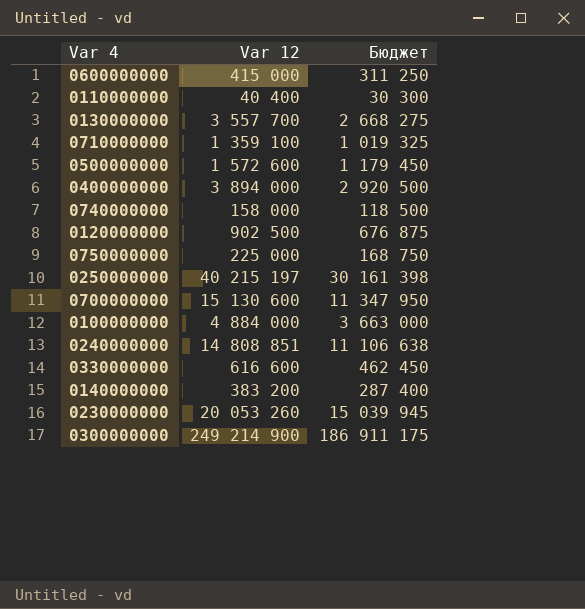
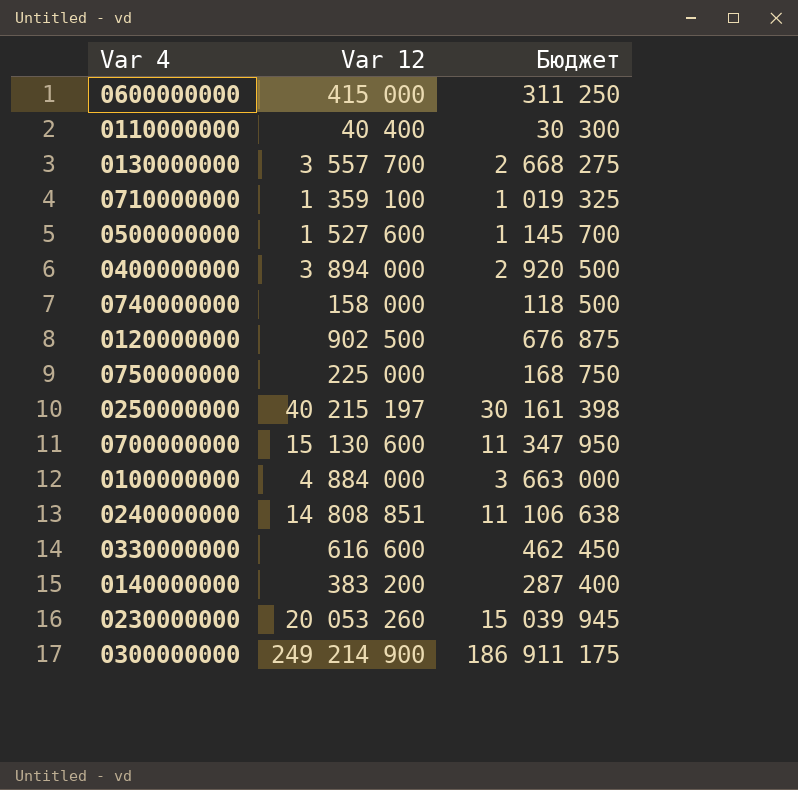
0500000000 | Var 12: 1 572 600 -> 1 527 600
0500000000 | Бюджет: 1 179 450 -> 1 145 700

